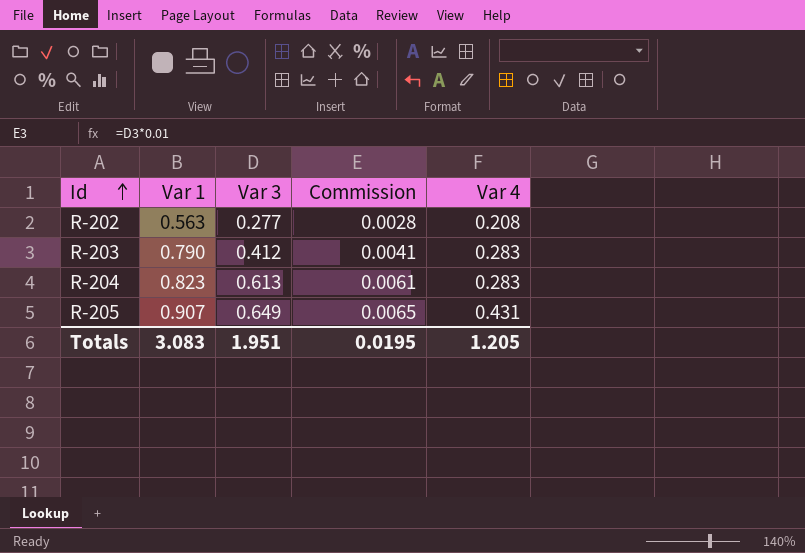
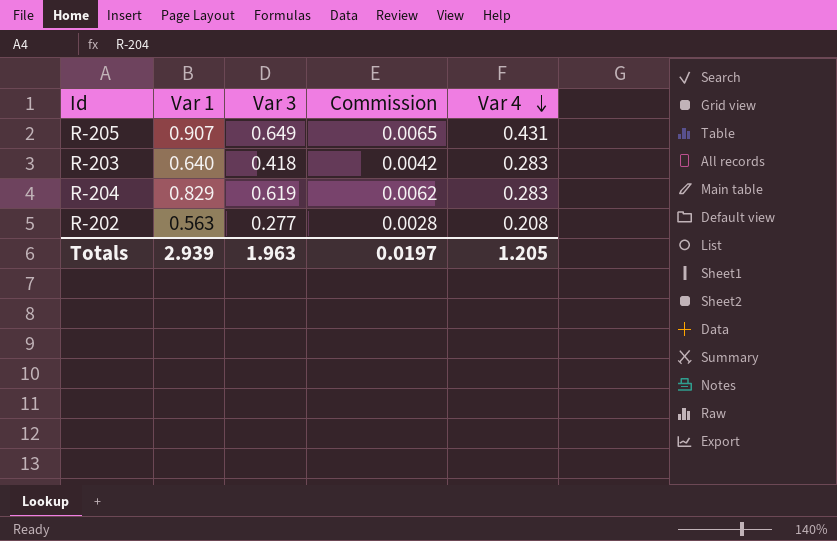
row order: Id ascending -> Var 4 descending
R-203 | Var 1: 0.790 -> 0.640
R-203 | Var 3: 0.412 -> 0.418
R-203 | Commission: 0.0041 -> 0.0042
R-204 | Var 1: 0.823 -> 0.829
R-204 | Var 3: 0.613 -> 0.619
R-204 | Commission: 0.0061 -> 0.0062
Totals | Var 1: 3.083 -> 2.939
Totals | Var 3: 1.951 -> 1.963
Totals | Commission: 0.0195 -> 0.0197

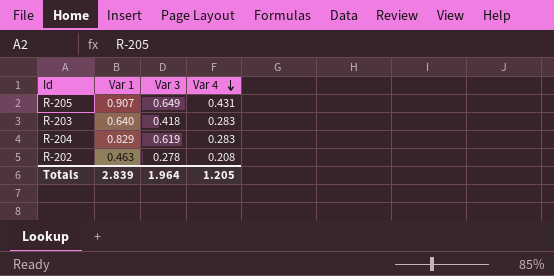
column Commission | formula: [Var 3] * 0.01 -> none
R-202 | Var 1: 0.563 -> 0.463
R-202 | Var 3: 0.277 -> 0.278
Totals | Var 1: 2.939 -> 2.839
Totals | Var 3: 1.963 -> 1.964

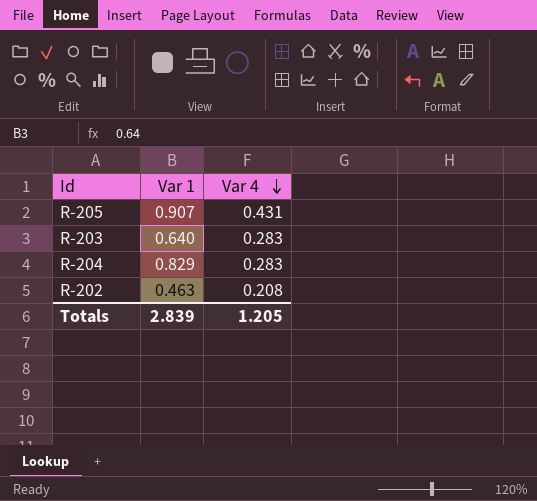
column Var 3 | position: 3 -> none

